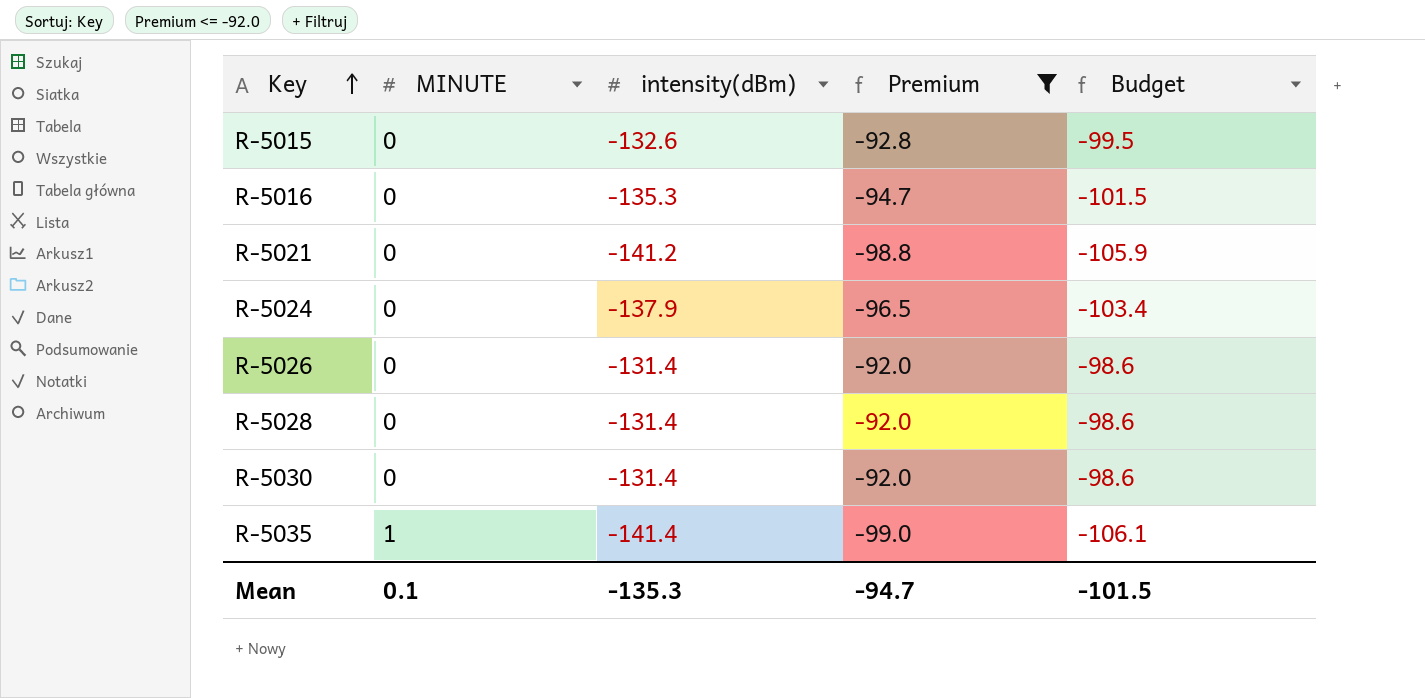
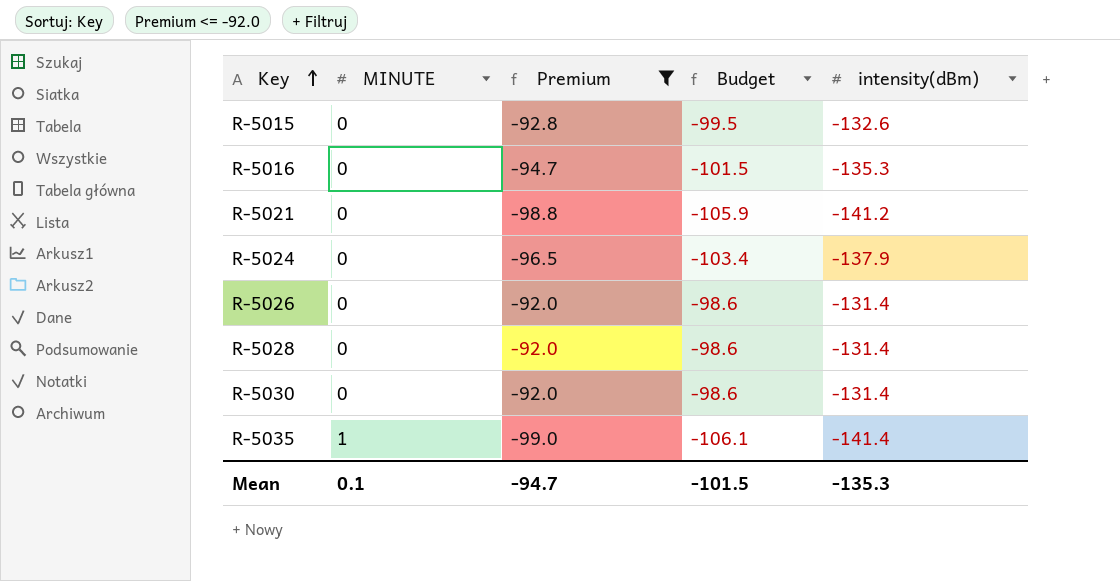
column intensity(dBm) | position: 3 -> 5

